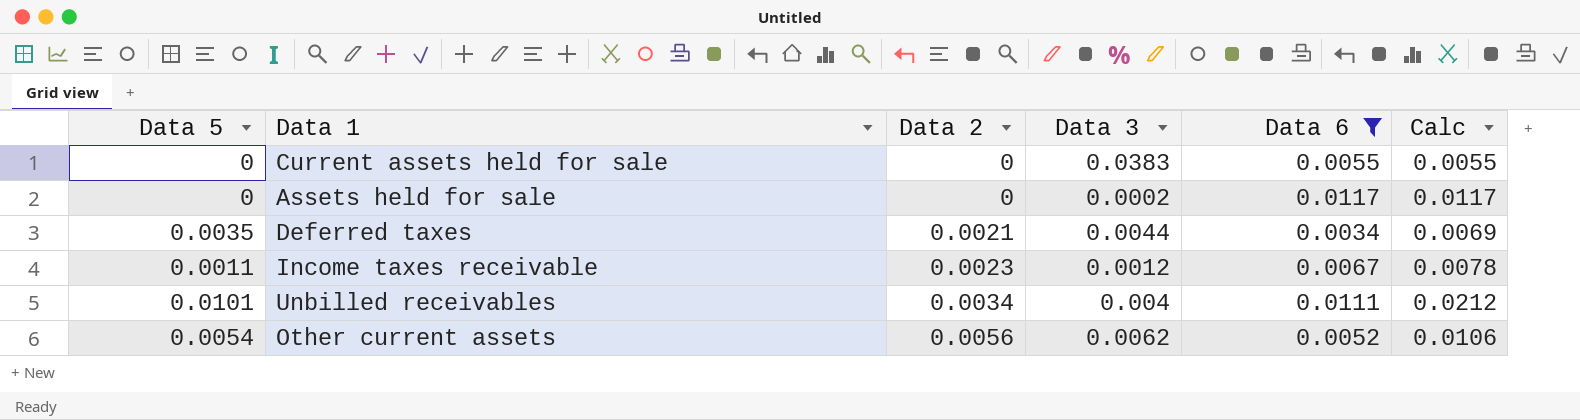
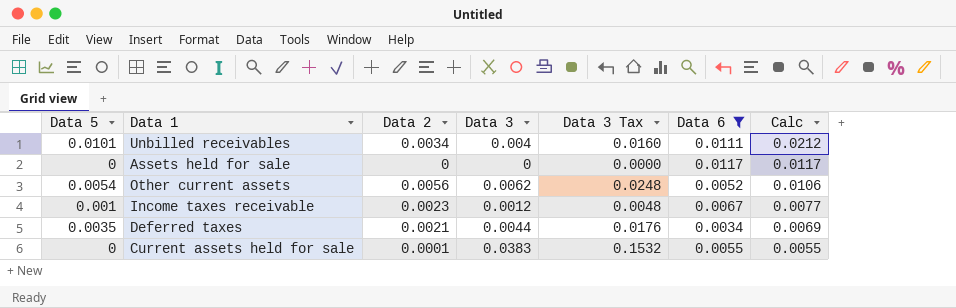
row order: Data 2 ascending -> Calc descending
column Data 3 Tax | formula: none -> [Data 3] * 4
Assets held for sale | Data 3: 0.0002 -> 0
Income taxes receivable | Data 5: 0.0011 -> 0.001
Income taxes receivable | Calc: 0.0078 -> 0.0077
Current assets held for sale | Data 2: 0 -> 0.0001

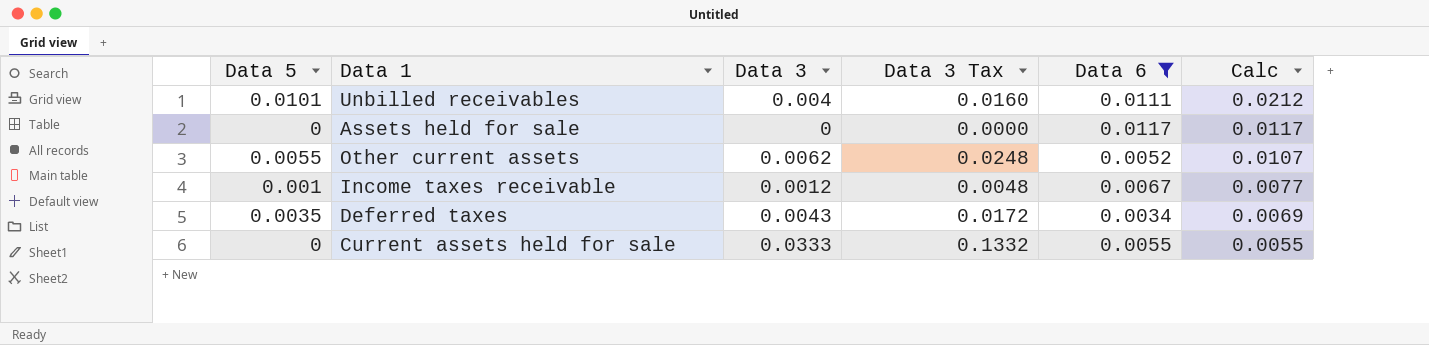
column Data 2 | position: 3 -> none
Other current assets | Data 5: 0.0054 -> 0.0055
Other current assets | Calc: 0.0106 -> 0.0107
Deferred taxes | Data 3: 0.0044 -> 0.0043
Deferred taxes | Data 3 Tax: 0.0176 -> 0.0172
Current assets held for sale | Data 3: 0.0383 -> 0.0333
Current assets held for sale | Data 3 Tax: 0.1532 -> 0.1332

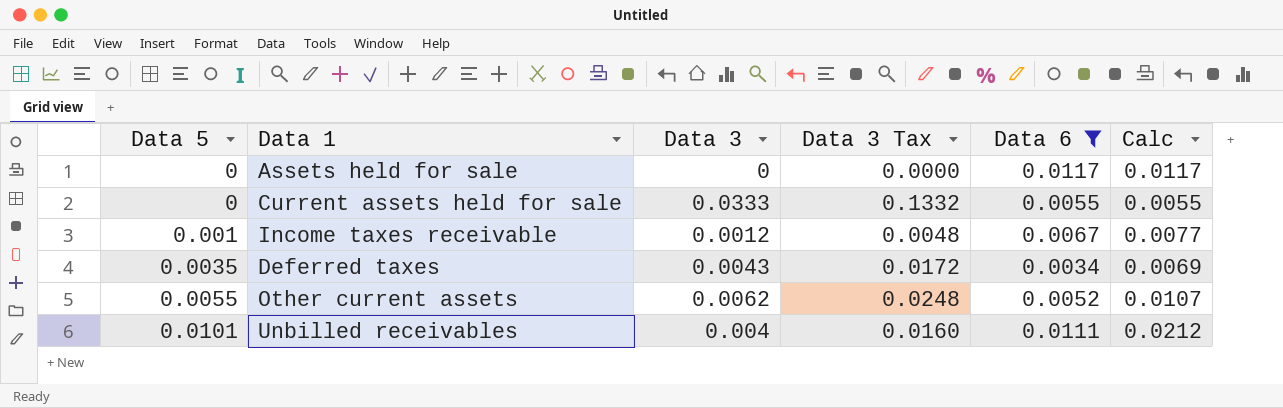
row order: Calc descending -> Data 5 ascending

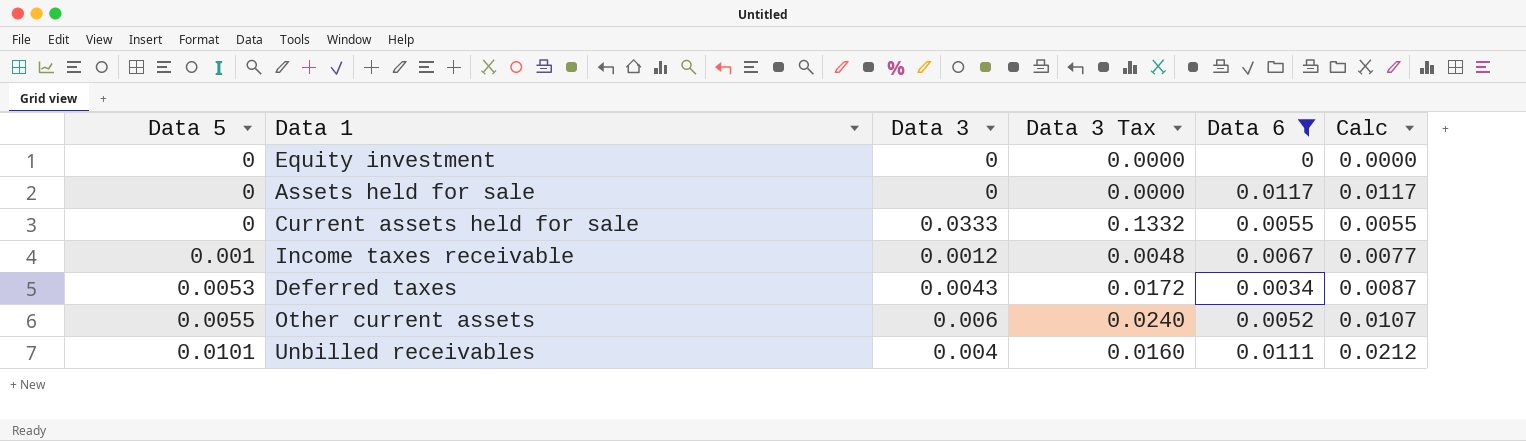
row Equity investment: none -> 0 | 0 | 0.0000 | 0 | 0.0000
Deferred taxes | Data 5: 0.0035 -> 0.0053
Deferred taxes | Calc: 0.0069 -> 0.0087
Other current assets | Data 3: 0.0062 -> 0.006
Other current assets | Data 3 Tax: 0.0248 -> 0.0240

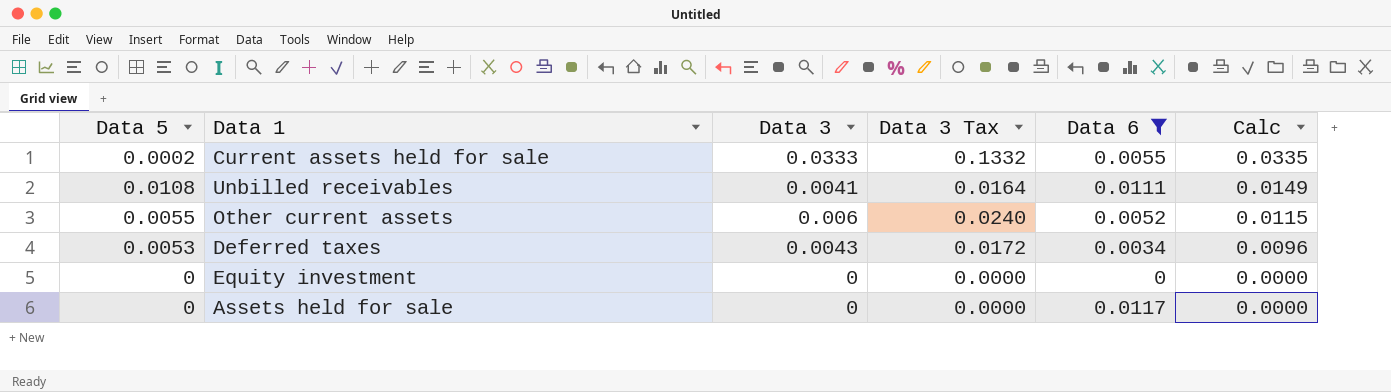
row order: Data 5 ascending -> Calc descending
column Calc | formula: [Data 5] + [Data 6] -> [Data 5] + [Data 3]
row Income taxes receivable: 0.001 | 0.0012 | 0.0048 | 0.0067 | 0.0077 -> none
Current assets held for sale | Data 5: 0 -> 0.0002
Unbilled receivables | Data 5: 0.0101 -> 0.0108
Unbilled receivables | Data 3: 0.004 -> 0.0041
Unbilled receivables | Data 3 Tax: 0.0160 -> 0.0164

